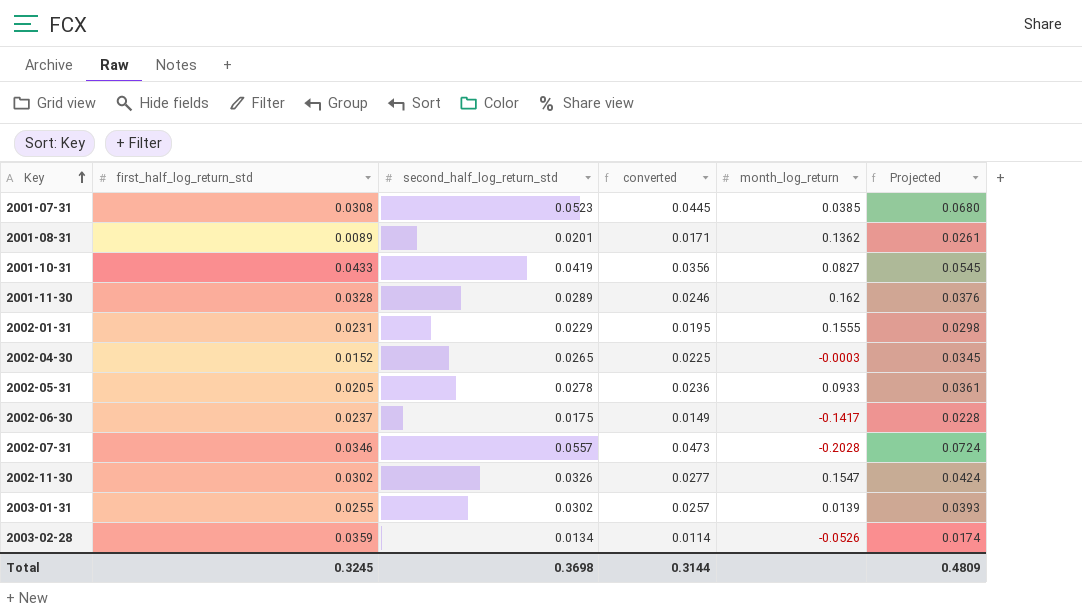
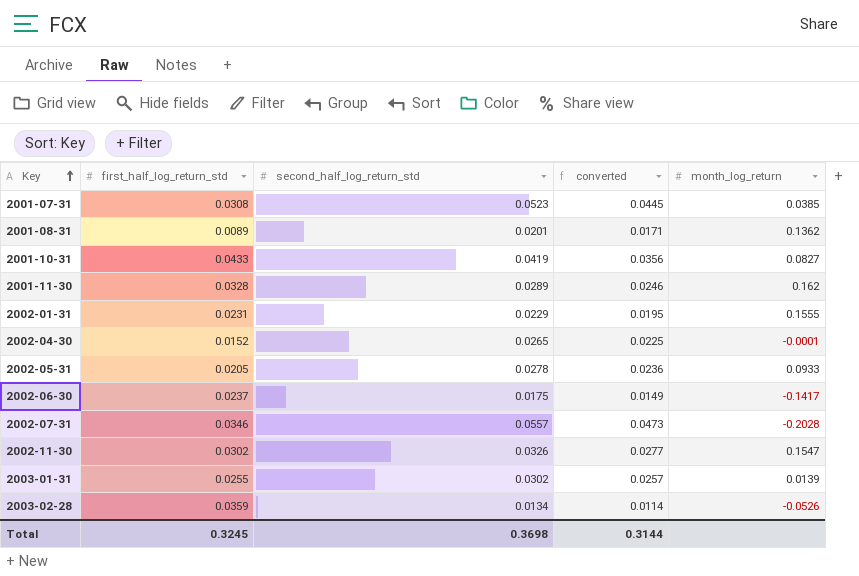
column Projected | formula: [second_half_log_return_std] * 1.3 -> none
2002-04-30 | month_log_return: -0.0003 -> -0.0001

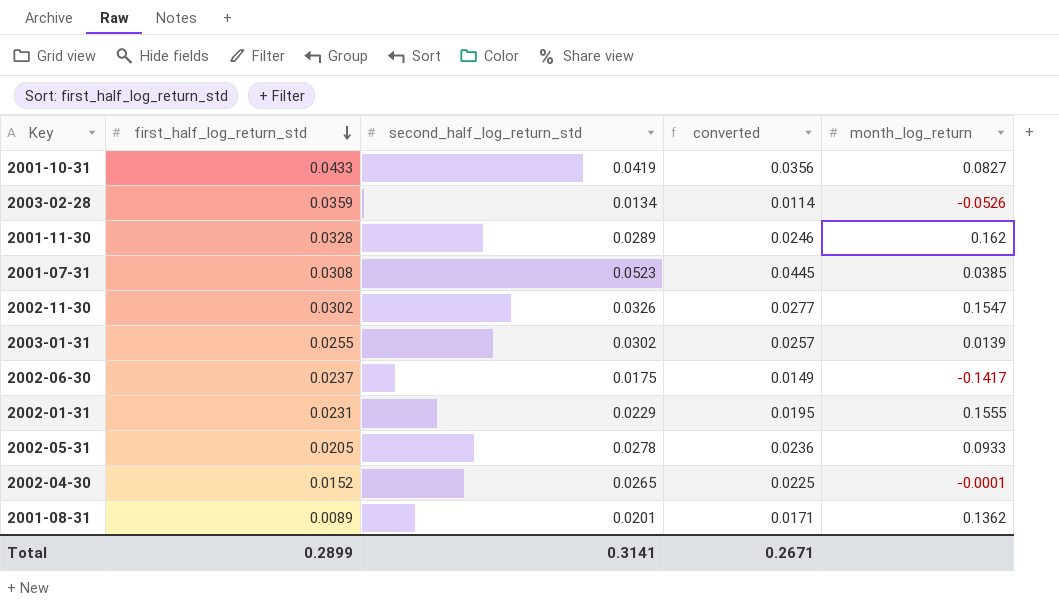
row order: Key ascending -> first_half_log_return_std descending
row 2002-07-31: 0.0346 | 0.0557 | 0.0473 | -0.2028 -> none
Total | first_half_log_return_std: 0.3245 -> 0.2899
Total | second_half_log_return_std: 0.3698 -> 0.3141
Total | converted: 0.3144 -> 0.2671

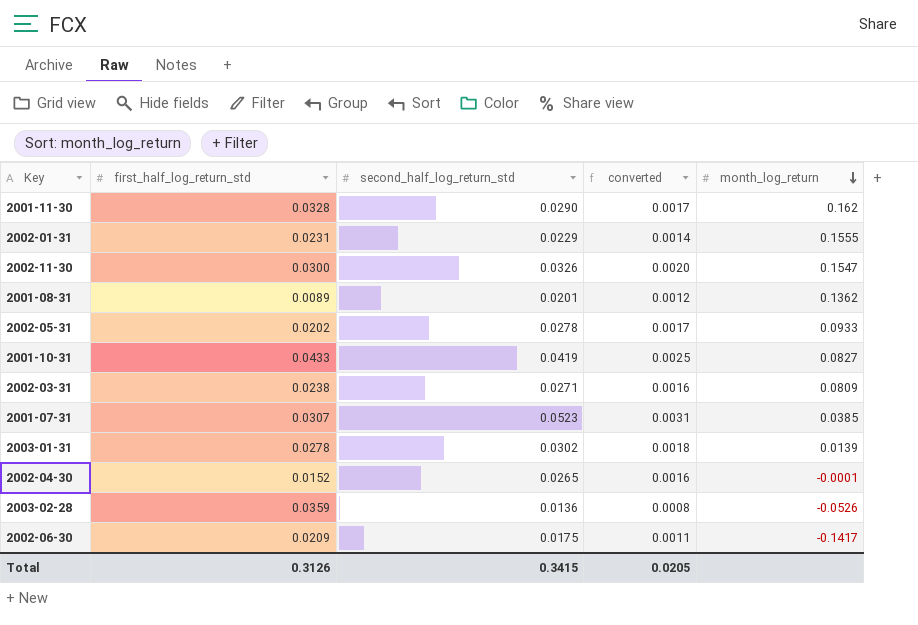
row order: first_half_log_return_std descending -> month_log_return descending
column converted | formula: [second_half_log_return_std] * 0.85 -> [second_half_log_return_std] * 0.06
2001-11-30 | second_half_log_return_std: 0.0289 -> 0.0290
2002-11-30 | first_half_log_return_std: 0.0302 -> 0.0300
2002-05-31 | first_half_log_return_std: 0.0205 -> 0.0202
row 2002-03-31: none -> 0.0238 | 0.0271 | 0.0016 | 0.0809
2001-07-31 | first_half_log_return_std: 0.0308 -> 0.0307
2003-01-31 | first_half_log_return_std: 0.0255 -> 0.0278
2003-02-28 | second_half_log_return_std: 0.0134 -> 0.0136
2002-06-30 | first_half_log_return_std: 0.0237 -> 0.0209
Total | first_half_log_return_std: 0.2899 -> 0.3126
Total | second_half_log_return_std: 0.3141 -> 0.3415
Total | converted: 0.2671 -> 0.0205

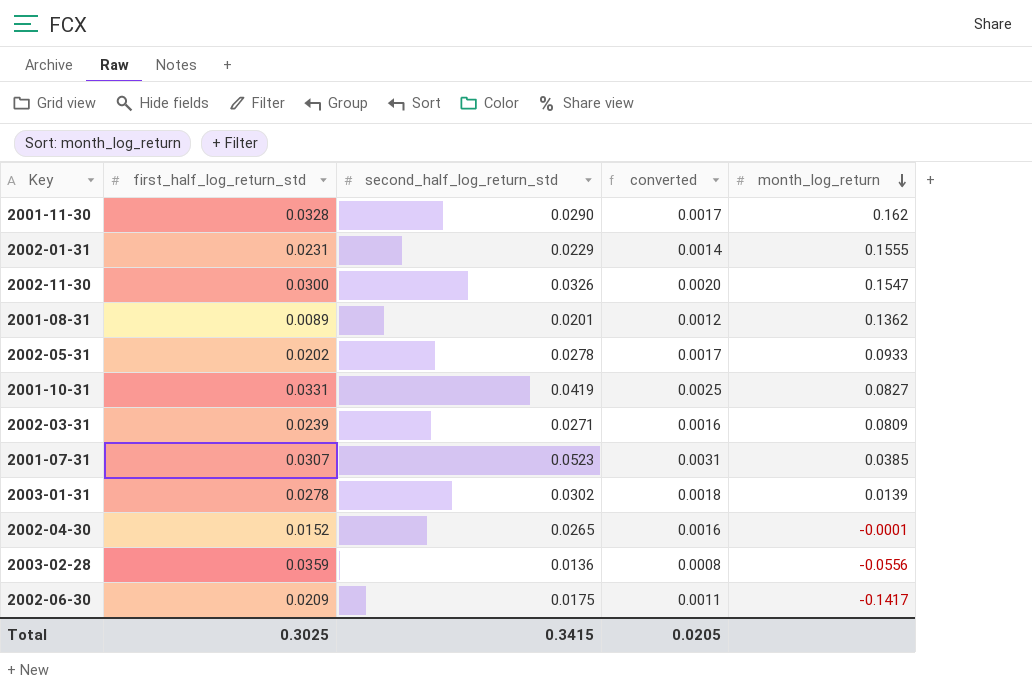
2001-10-31 | first_half_log_return_std: 0.0433 -> 0.0331
2002-03-31 | first_half_log_return_std: 0.0238 -> 0.0239
2003-02-28 | month_log_return: -0.0526 -> -0.0556
Total | first_half_log_return_std: 0.3126 -> 0.3025

